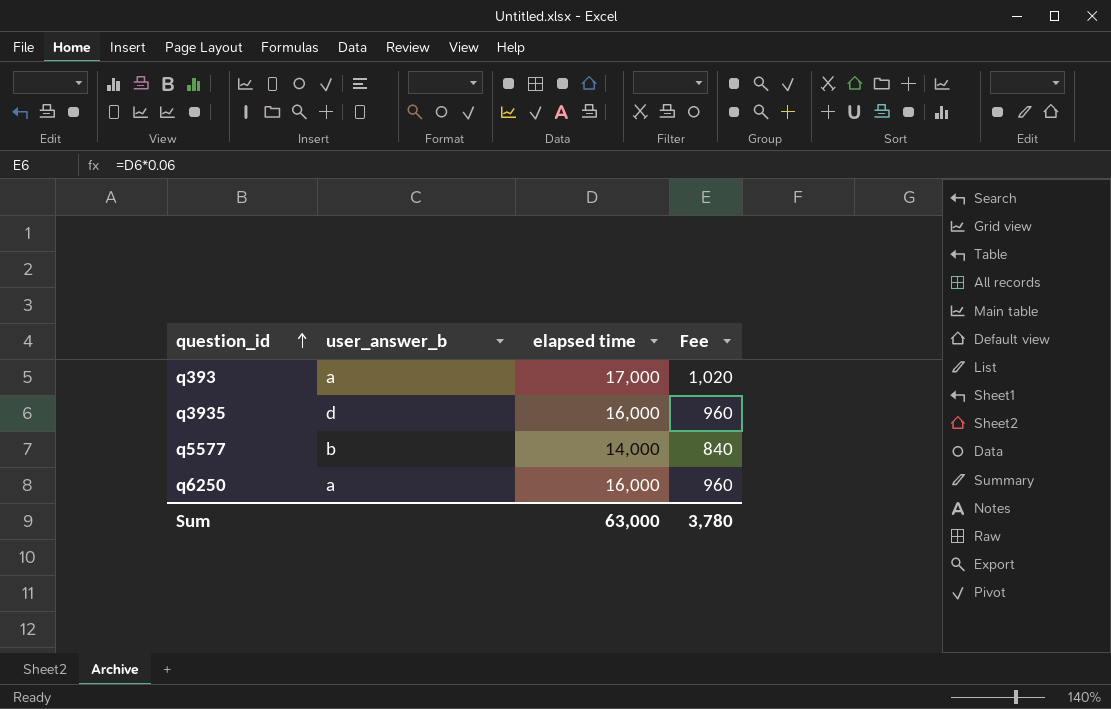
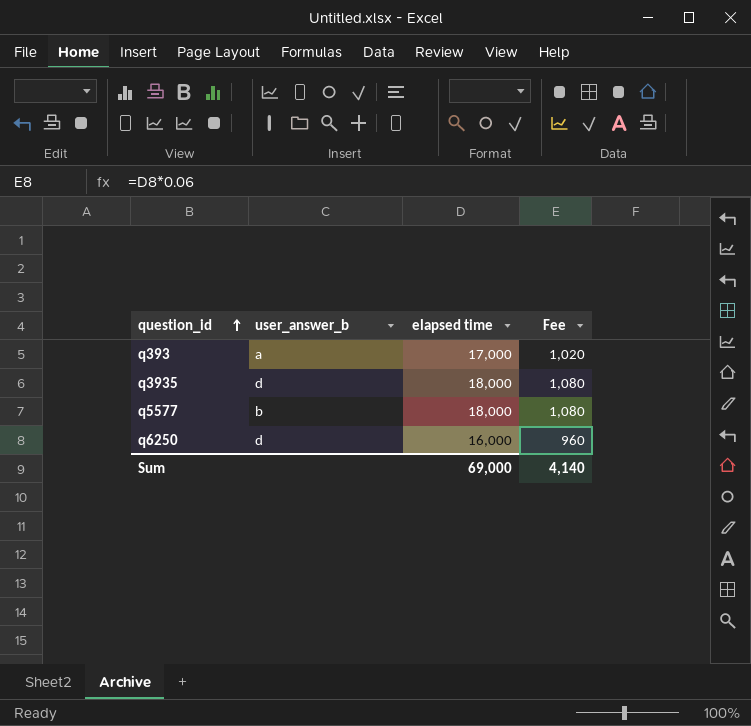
q3935 | elapsed time: 16,000 -> 18,000
q3935 | Fee: 960 -> 1,080
q5577 | elapsed time: 14,000 -> 18,000
q5577 | Fee: 840 -> 1,080
q6250 | user_answer_b: a -> d
Sum | elapsed time: 63,000 -> 69,000
Sum | Fee: 3,780 -> 4,140

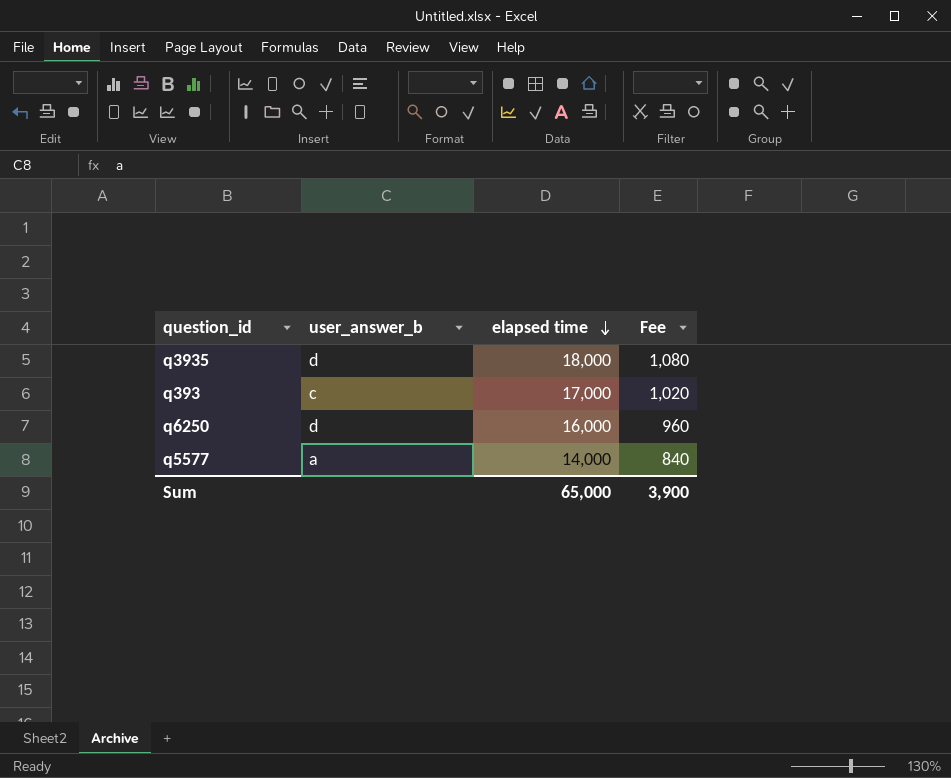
row order: question_id ascending -> elapsed time descending
q393 | user_answer_b: a -> c
q5577 | user_answer_b: b -> a
q5577 | elapsed time: 18,000 -> 14,000
q5577 | Fee: 1,080 -> 840
Sum | elapsed time: 69,000 -> 65,000
Sum | Fee: 4,140 -> 3,900

